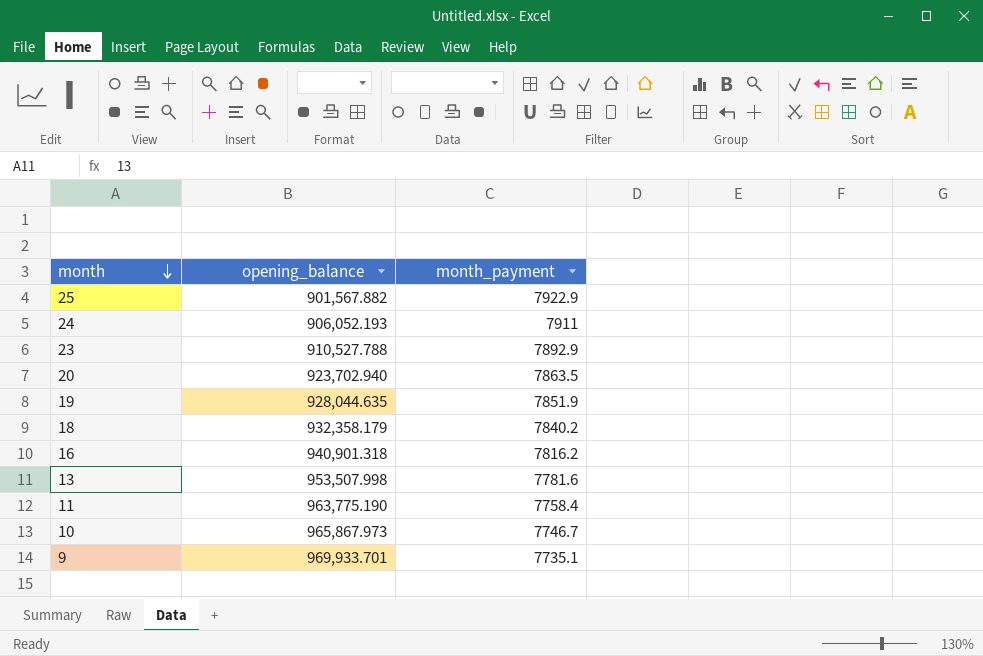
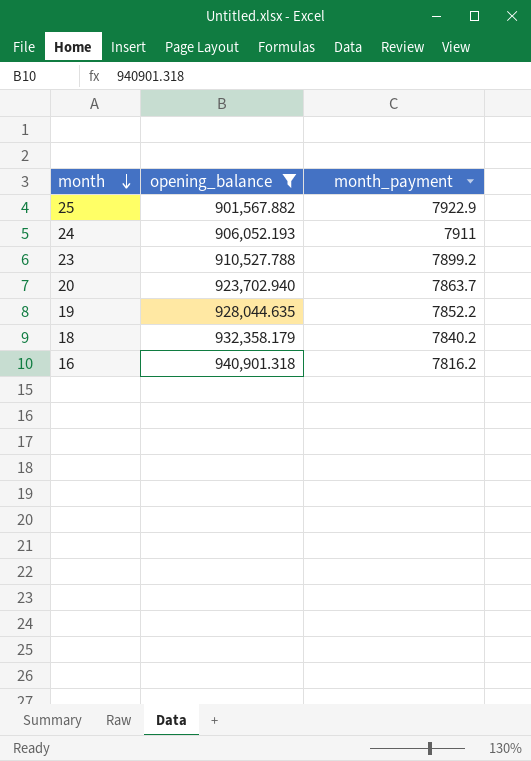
filter: none -> opening_balance <= 940,901.318
23 | month_payment: 7892.9 -> 7899.2
20 | month_payment: 7863.5 -> 7863.7
19 | month_payment: 7851.9 -> 7852.2

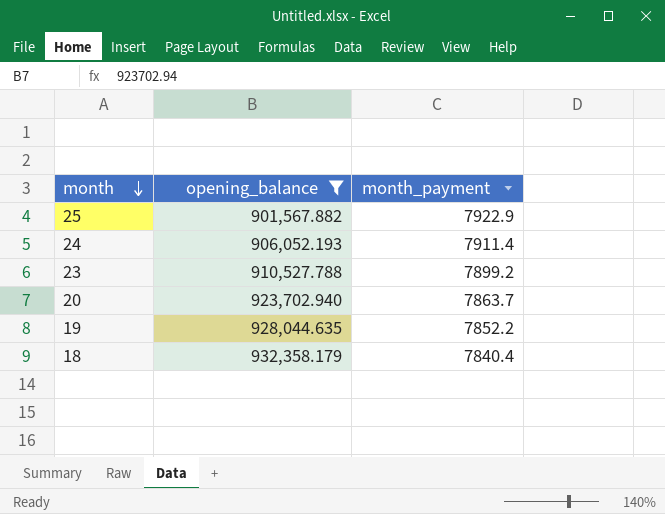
row 16: 940,901.318 | 7816.2 -> none
24 | month_payment: 7911 -> 7911.4
18 | month_payment: 7840.2 -> 7840.4

